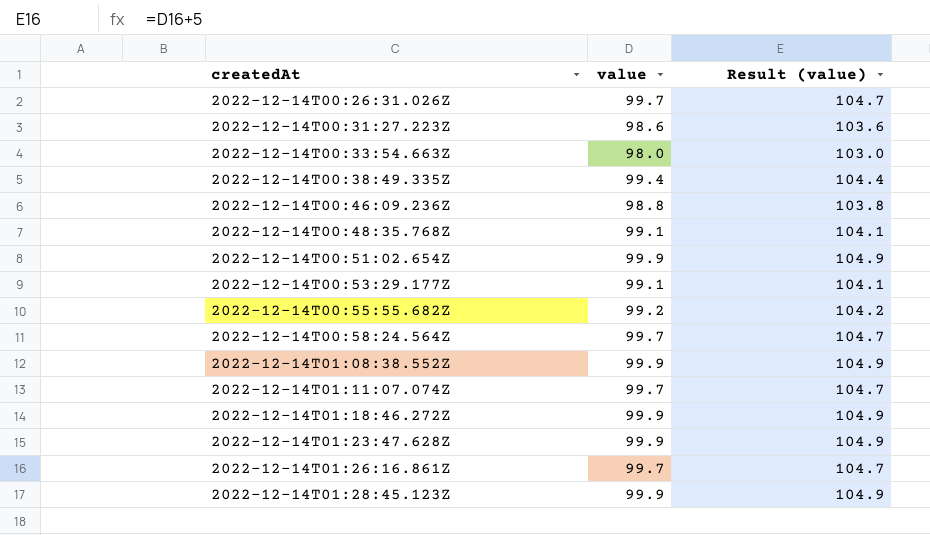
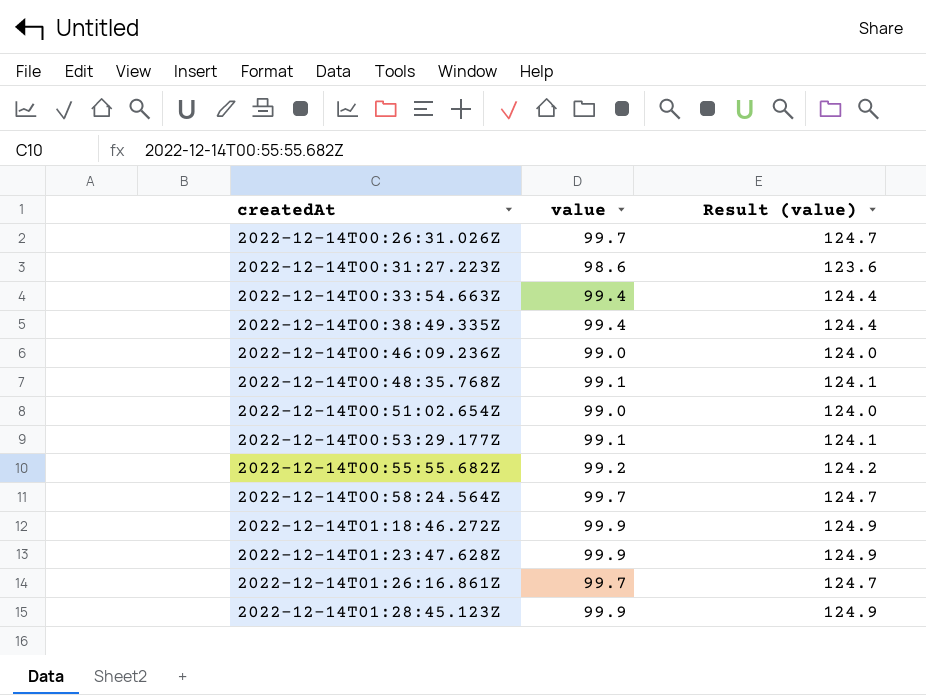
column Result (value) | formula: [value] + 5 -> [value] + 25
row 2022-12-14T01:08:38.552Z: 99.9 | 104.9 -> none
row 2022-12-14T01:11:07.074Z: 99.7 | 104.7 -> none
2022-12-14T00:33:54.663Z | value: 98.0 -> 99.4
2022-12-14T00:46:09.236Z | value: 98.8 -> 99.0
2022-12-14T00:51:02.654Z | value: 99.9 -> 99.0

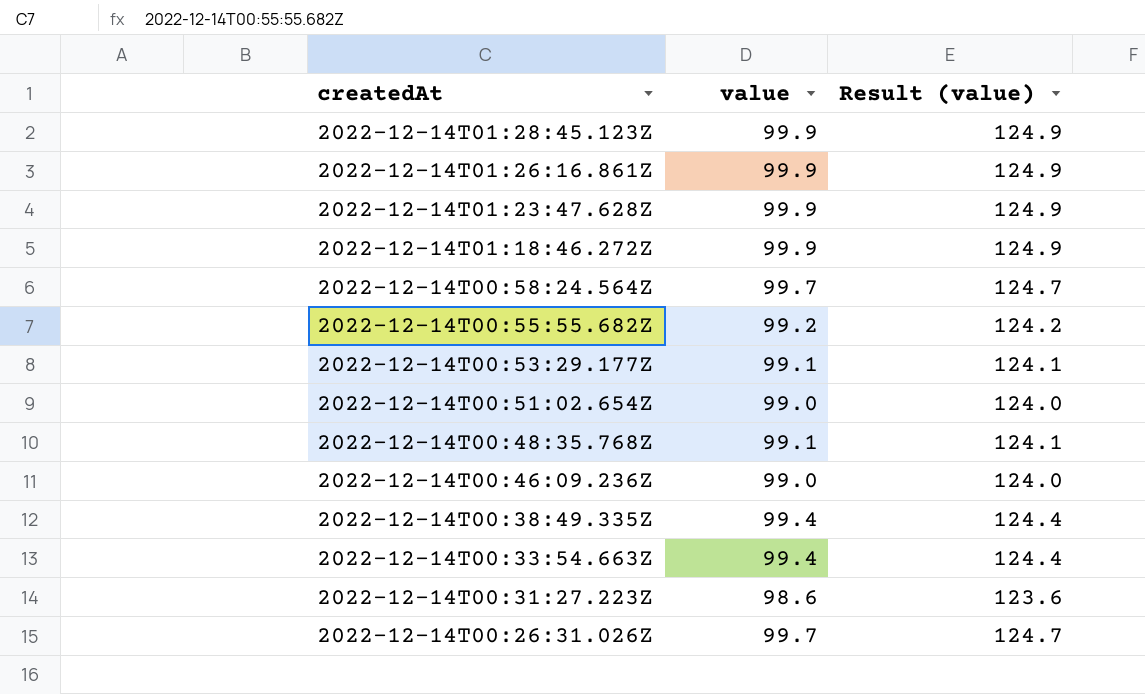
row order: createdAt ascending -> createdAt descending
2022-12-14T01:26:16.861Z | value: 99.7 -> 99.9
2022-12-14T01:26:16.861Z | Result (value): 124.7 -> 124.9

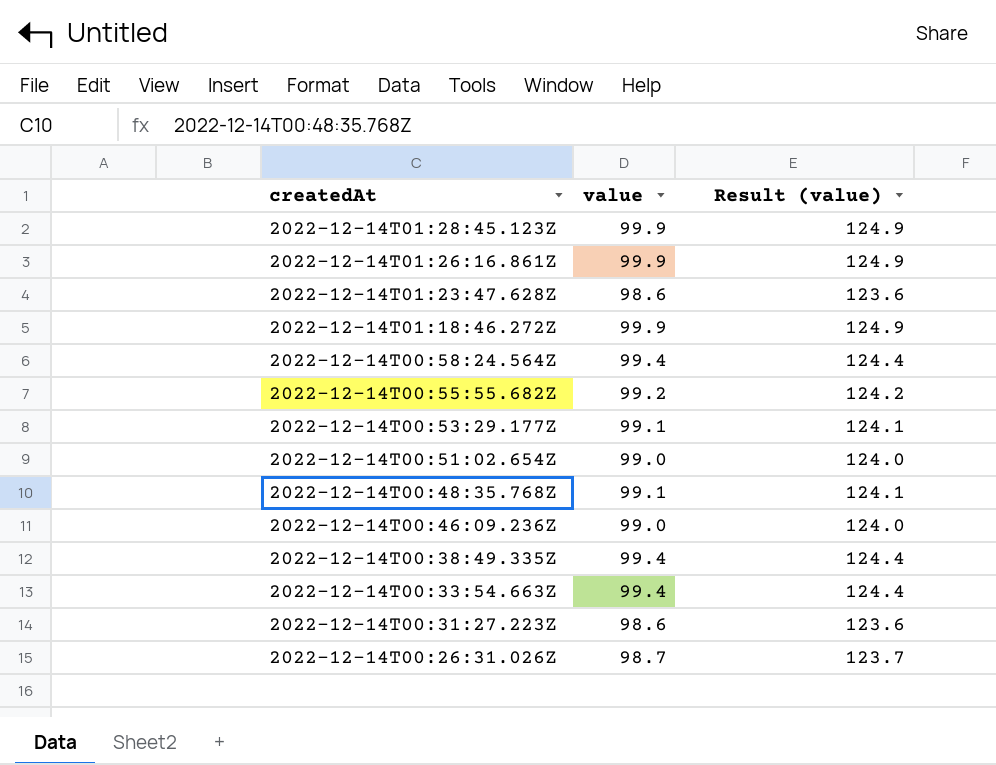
2022-12-14T01:23:47.628Z | value: 99.9 -> 98.6
2022-12-14T01:23:47.628Z | Result (value): 124.9 -> 123.6
2022-12-14T00:58:24.564Z | value: 99.7 -> 99.4
2022-12-14T00:58:24.564Z | Result (value): 124.7 -> 124.4
2022-12-14T00:26:31.026Z | value: 99.7 -> 98.7
2022-12-14T00:26:31.026Z | Result (value): 124.7 -> 123.7

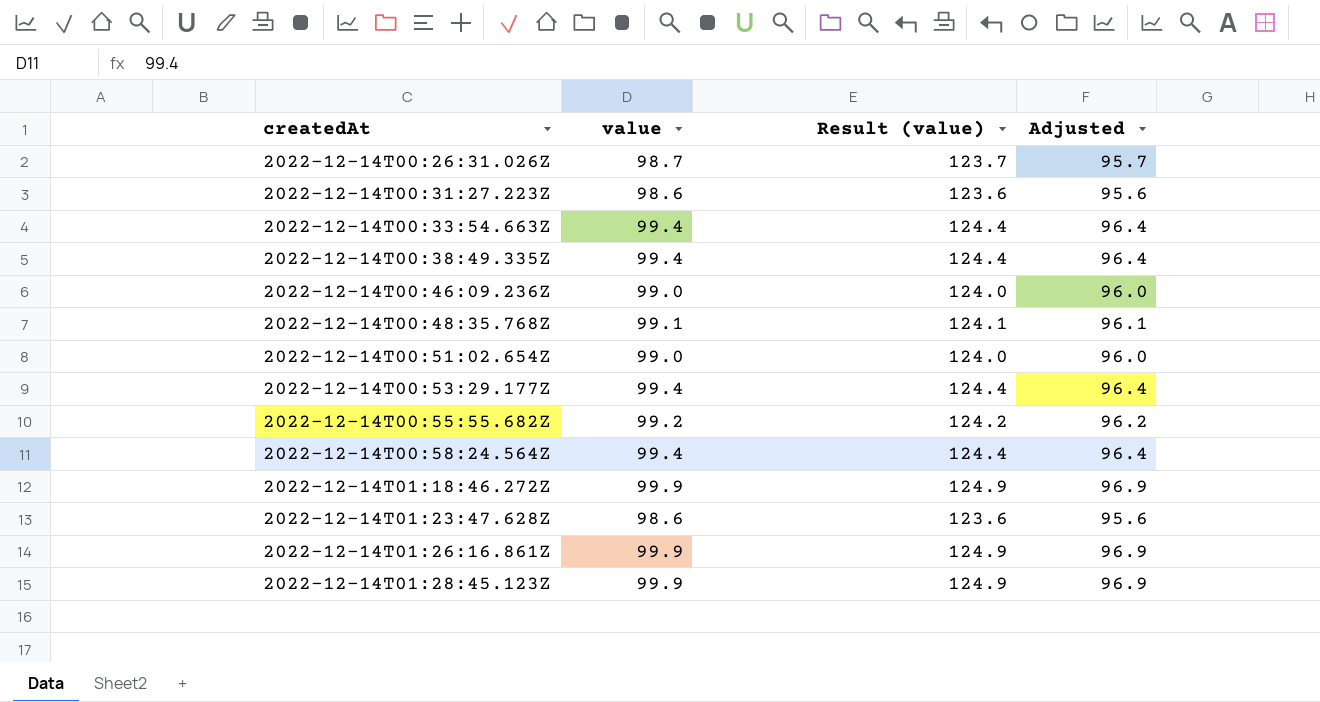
row order: createdAt descending -> createdAt ascending
column Adjusted | formula: none -> [value] - 3
2022-12-14T00:53:29.177Z | value: 99.1 -> 99.4
2022-12-14T00:53:29.177Z | Result (value): 124.1 -> 124.4

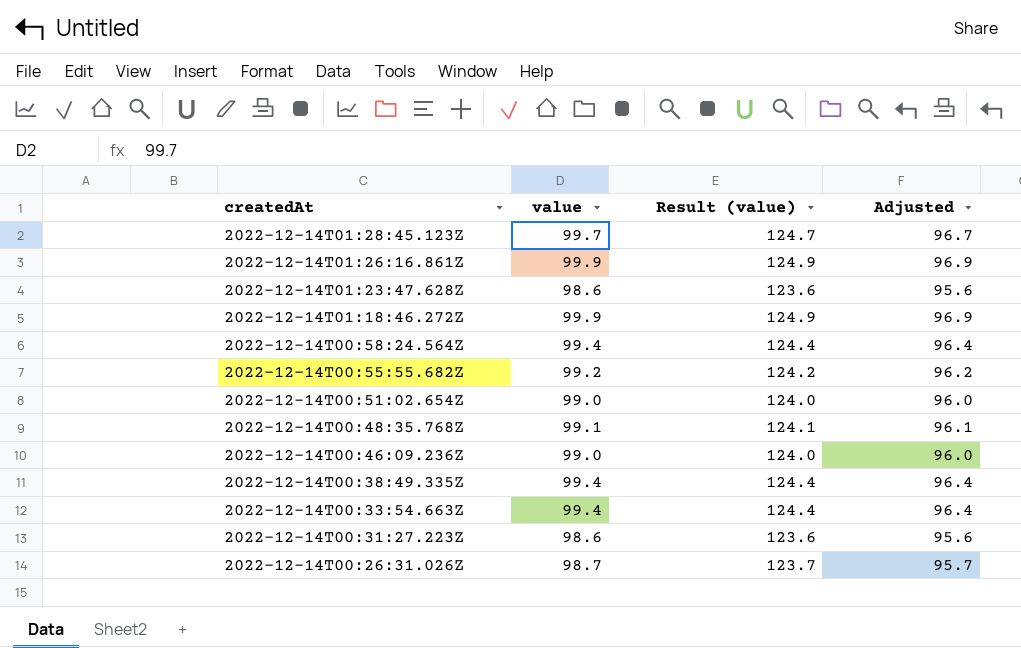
row order: createdAt ascending -> createdAt descending
row 2022-12-14T00:53:29.177Z: 99.4 | 124.4 | 96.4 -> none
2022-12-14T01:28:45.123Z | value: 99.9 -> 99.7
2022-12-14T01:28:45.123Z | Result (value): 124.9 -> 124.7
2022-12-14T01:28:45.123Z | Adjusted: 96.9 -> 96.7

